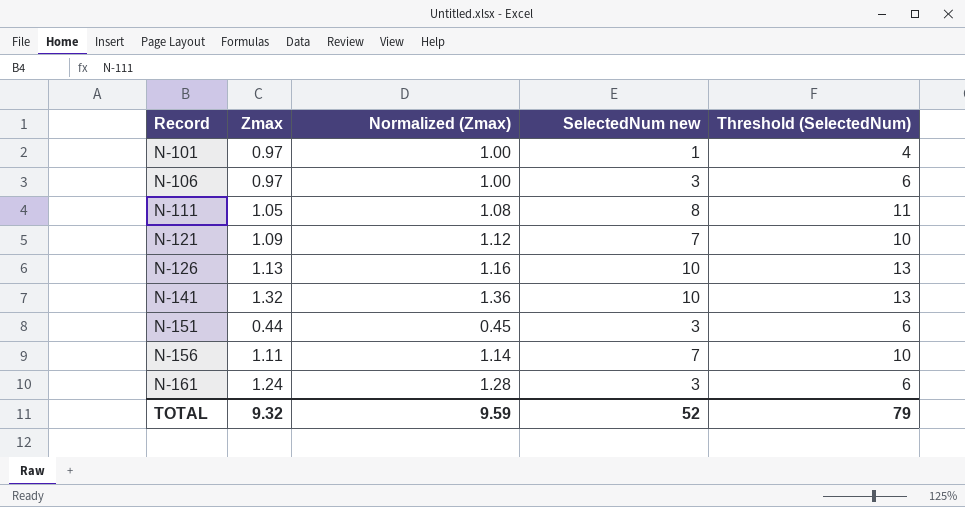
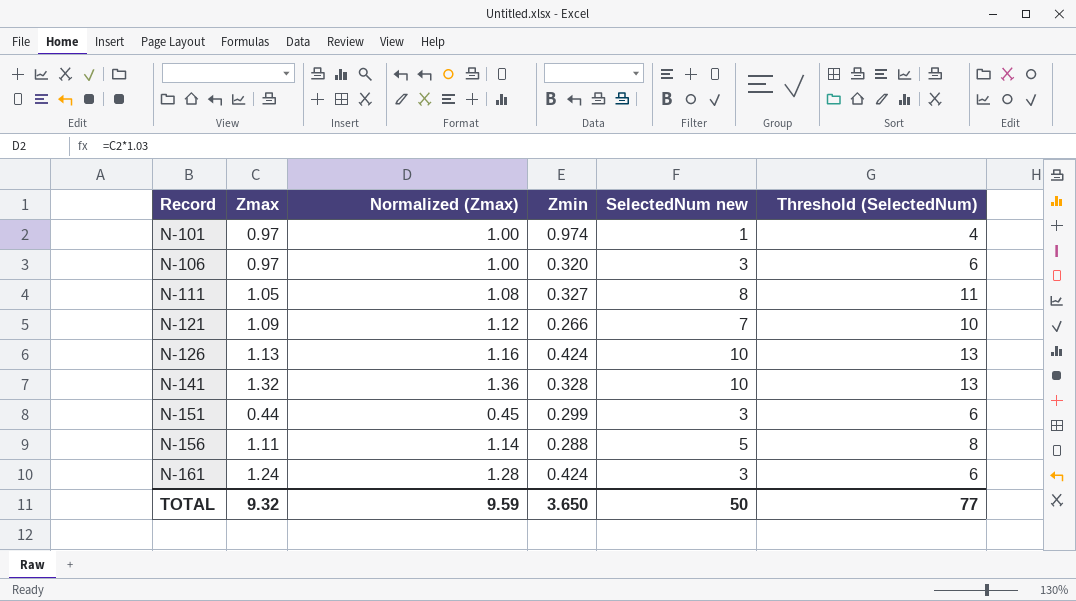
column Zmin | position: none -> 4
N-156 | SelectedNum new: 7 -> 5
N-156 | Threshold (SelectedNum): 10 -> 8
TOTAL | SelectedNum new: 52 -> 50
TOTAL | Threshold (SelectedNum): 79 -> 77

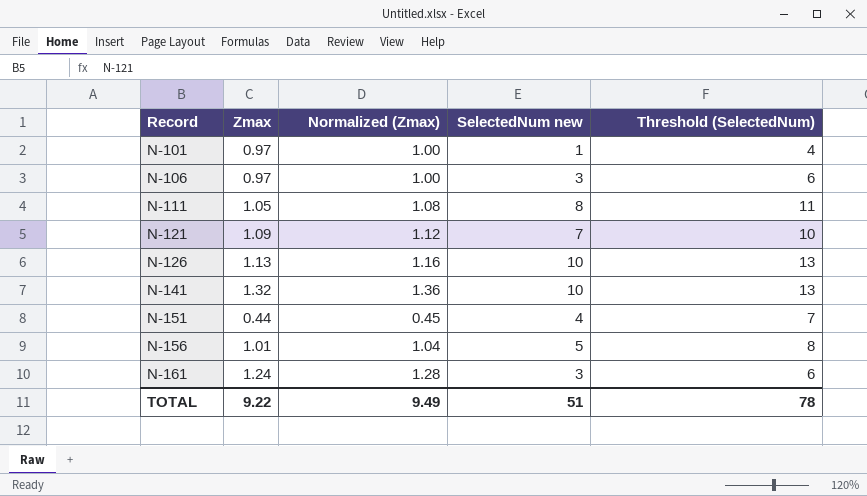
column Zmin | position: 4 -> none
N-151 | SelectedNum new: 3 -> 4
N-151 | Threshold (SelectedNum): 6 -> 7
N-156 | Zmax: 1.11 -> 1.01
N-156 | Normalized (Zmax): 1.14 -> 1.04
TOTAL | Zmax: 9.32 -> 9.22
TOTAL | Normalized (Zmax): 9.59 -> 9.49
TOTAL | SelectedNum new: 50 -> 51
TOTAL | Threshold (SelectedNum): 77 -> 78

